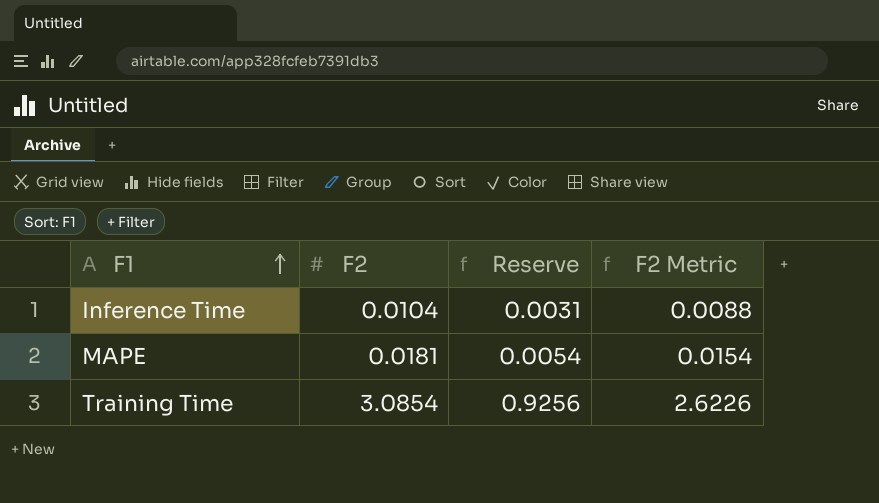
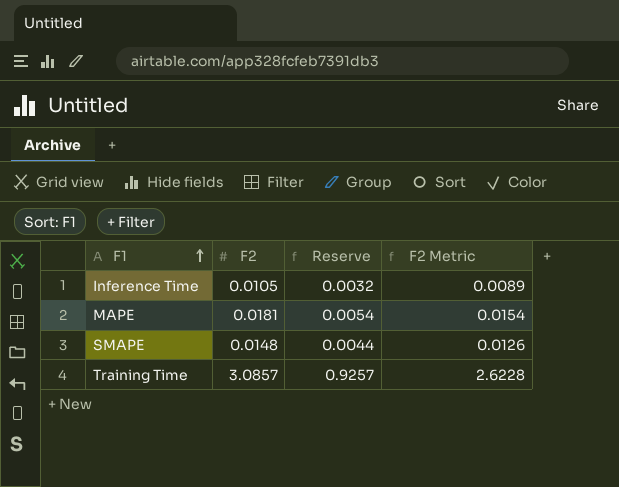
Inference Time | F2: 0.0104 -> 0.0105
Inference Time | Reserve: 0.0031 -> 0.0032
Inference Time | F2 Metric: 0.0088 -> 0.0089
row SMAPE: none -> 0.0148 | 0.0044 | 0.0126
Training Time | F2: 3.0854 -> 3.0857
Training Time | Reserve: 0.9256 -> 0.9257
Training Time | F2 Metric: 2.6226 -> 2.6228

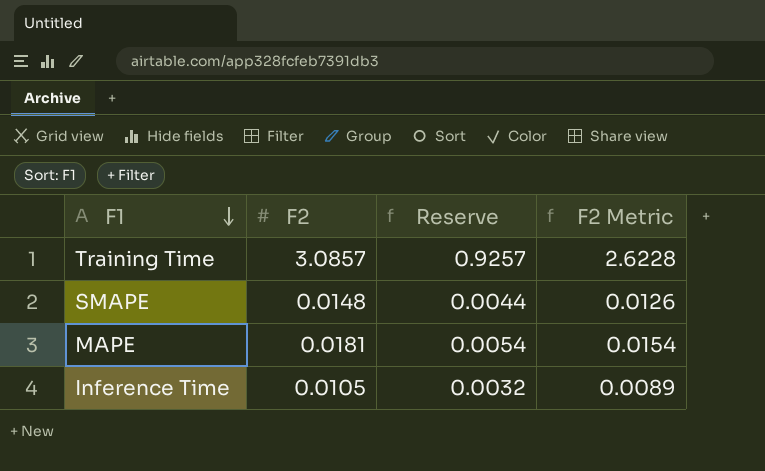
row order: F1 ascending -> F1 descending

